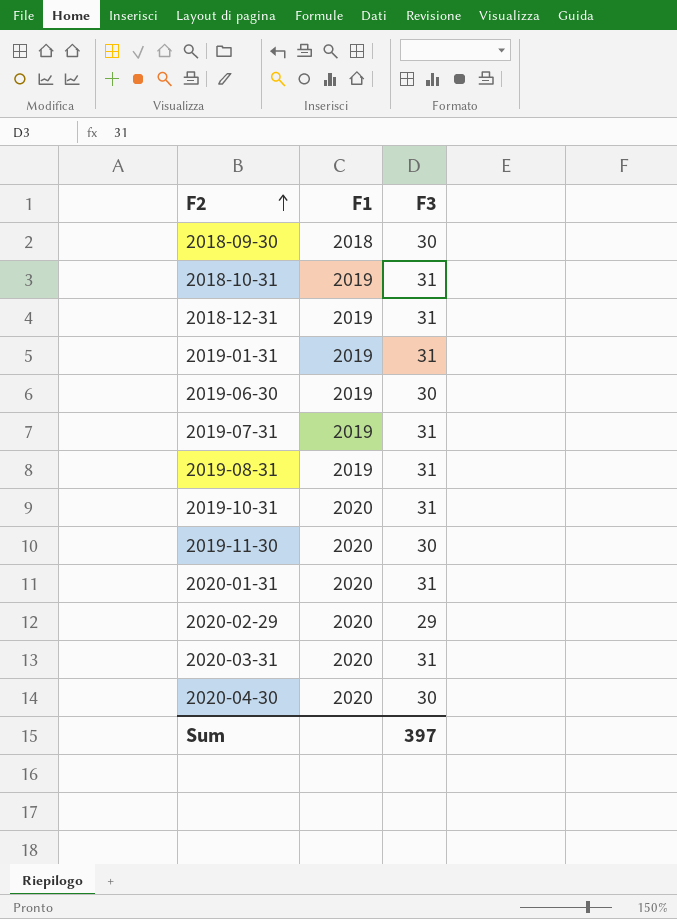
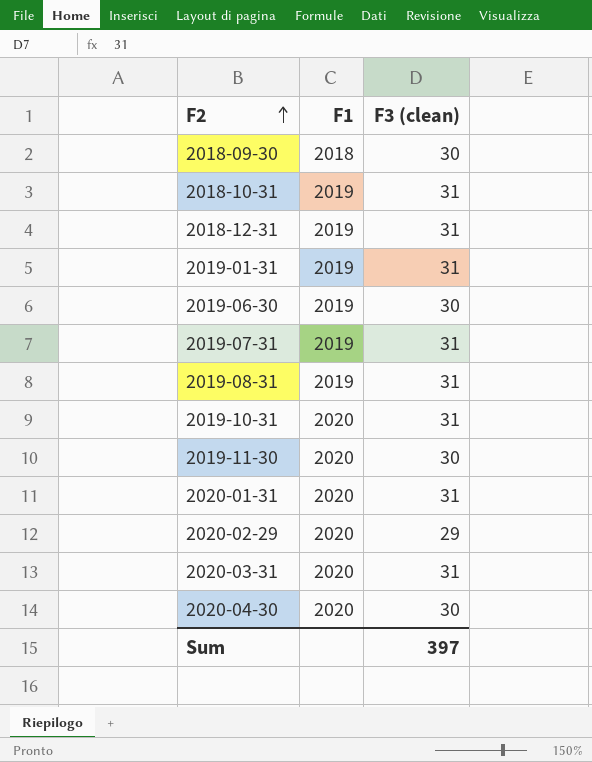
column name: F3 -> F3 (clean)

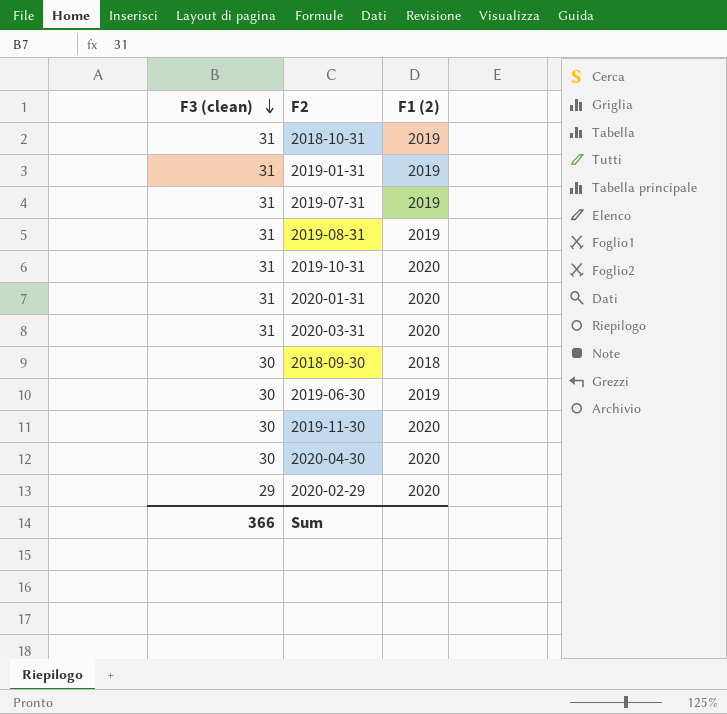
row order: F2 ascending -> F3 (clean) descending
column F3 (clean) | position: 3 -> 1
column name: F1 -> F1 (2)
row 2018-12-31: 2019 | 31 -> none
Sum | F3 (clean): 397 -> 366

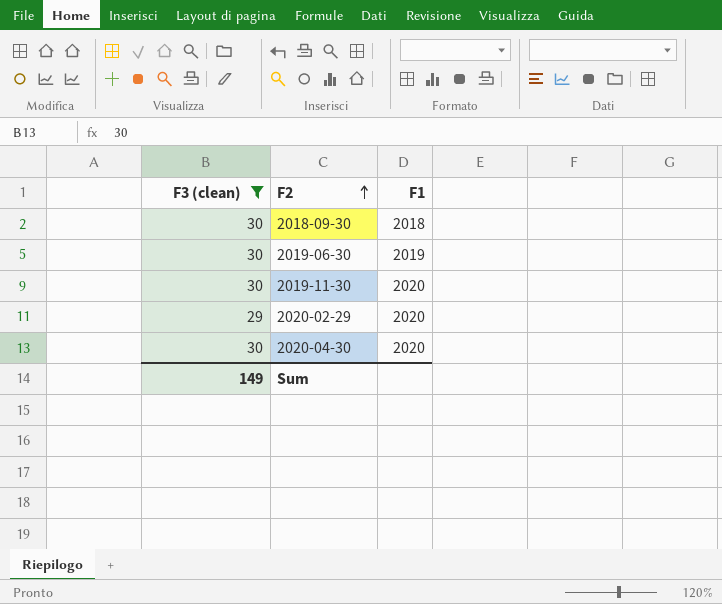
filter: none -> F3 (clean) != 31
row order: F3 (clean) descending -> F2 ascending
column name: F1 (2) -> F1
Sum | F3 (clean): 366 -> 149

